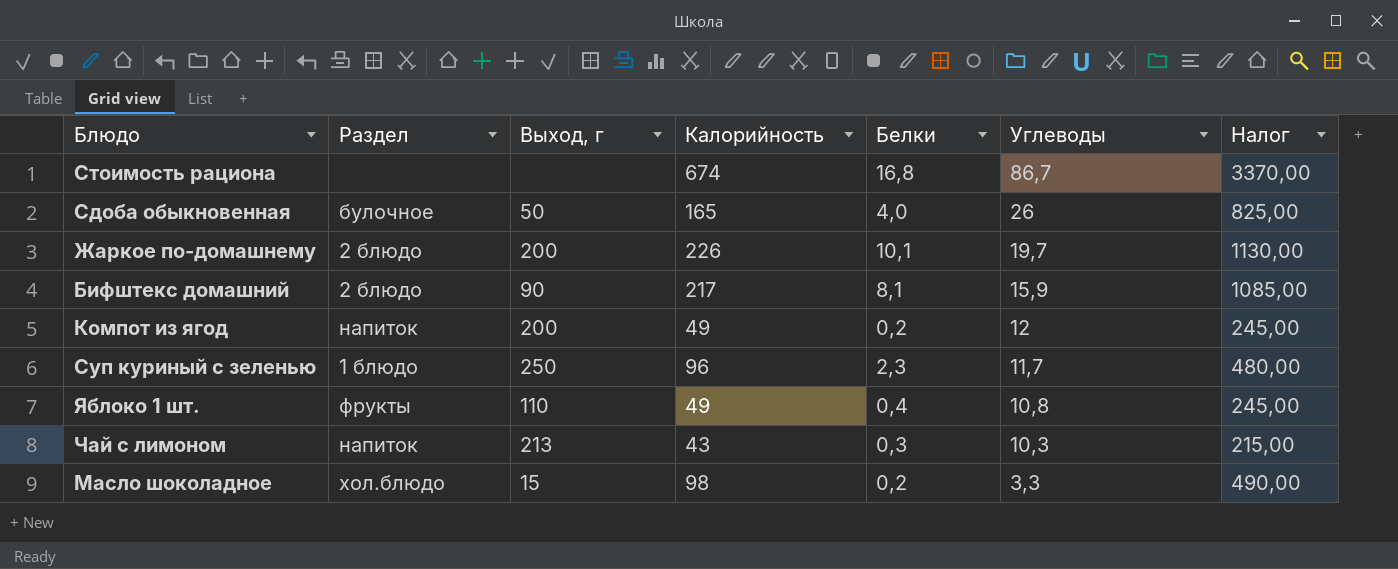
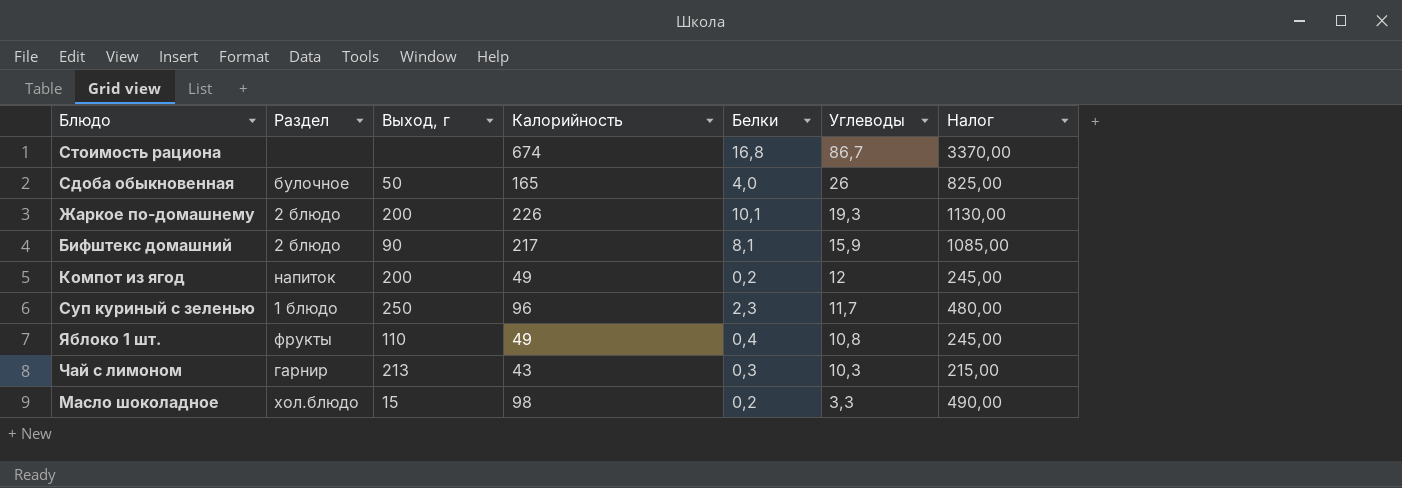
Жаркое по-домашнему | Углеводы: 19,7 -> 19,3
Чай с лимоном | Раздел: напиток -> гарнир

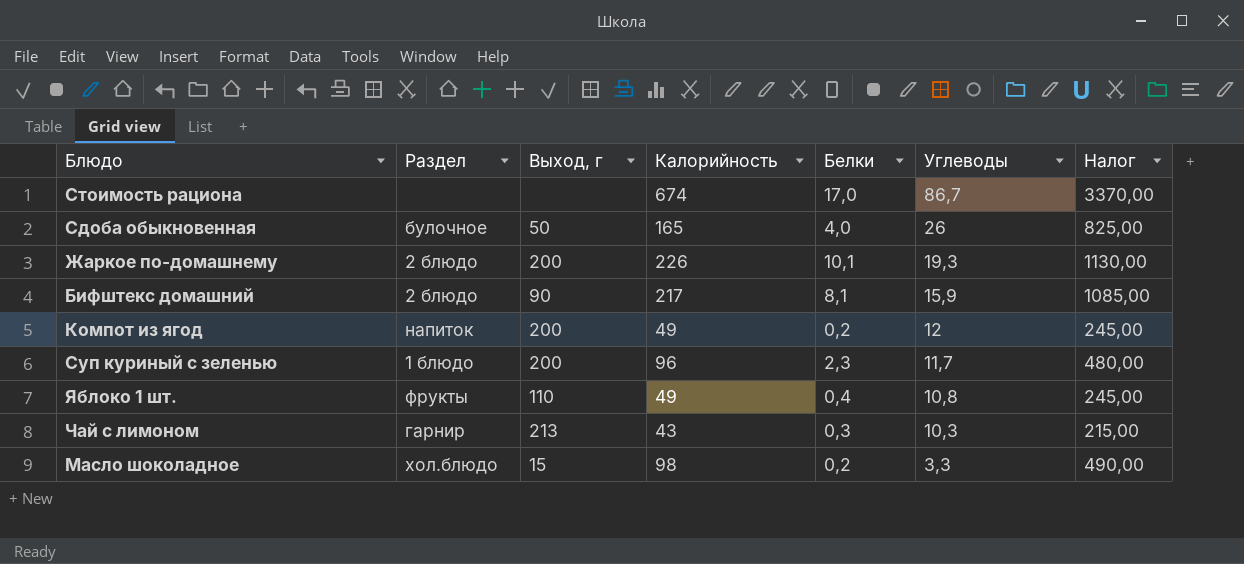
Стоимость рациона | Белки: 16,8 -> 17,0
Суп куриный с зеленью | Выход, г: 250 -> 200

